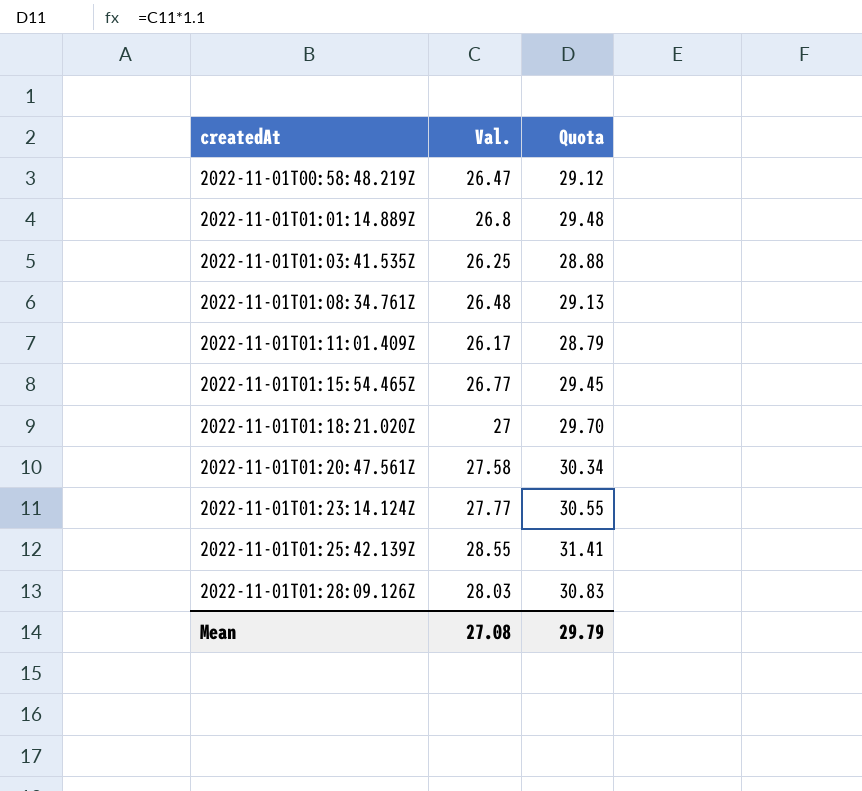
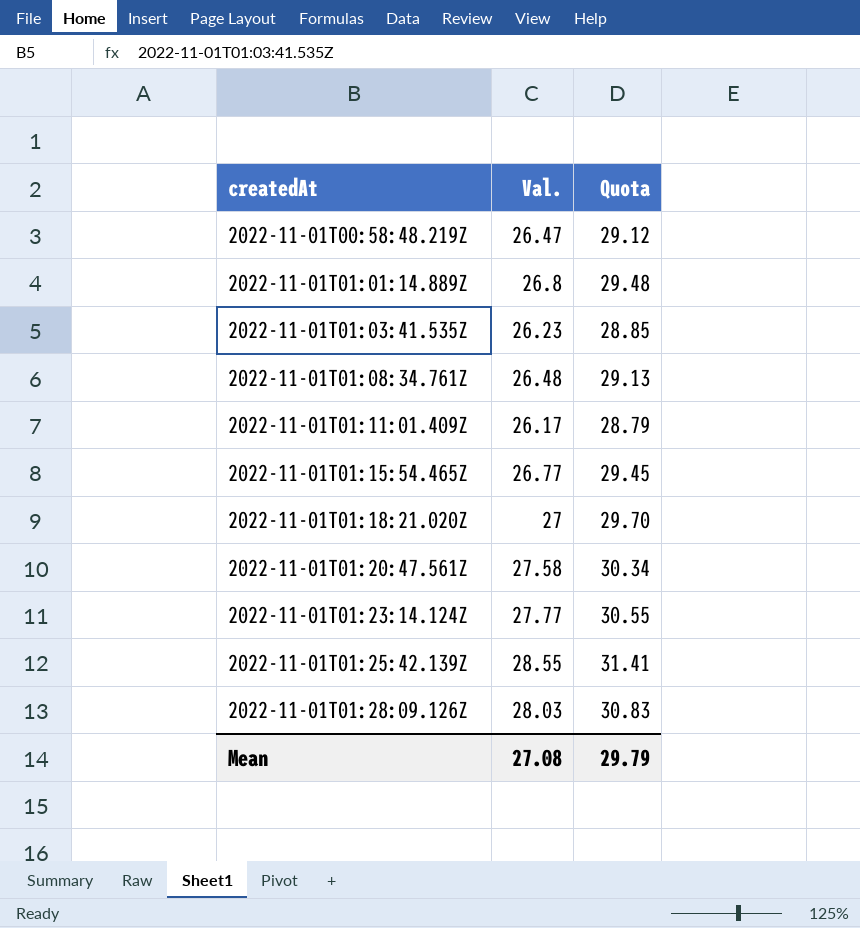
2022-11-01T01:03:41.535Z | Val.: 26.25 -> 26.23
2022-11-01T01:03:41.535Z | Quota: 28.88 -> 28.85

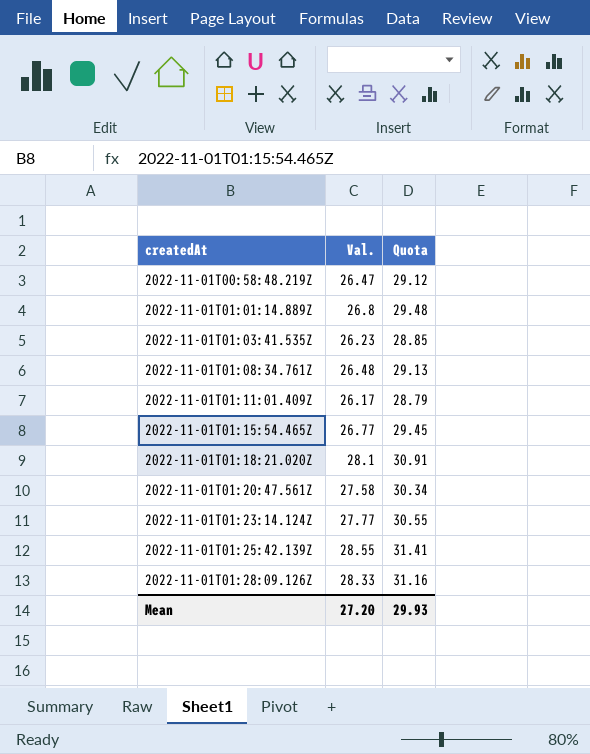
2022-11-01T01:18:21.020Z | Val.: 27 -> 28.1
2022-11-01T01:18:21.020Z | Quota: 29.70 -> 30.91
2022-11-01T01:28:09.126Z | Val.: 28.03 -> 28.33
2022-11-01T01:28:09.126Z | Quota: 30.83 -> 31.16
Mean | Val.: 27.08 -> 27.20
Mean | Quota: 29.79 -> 29.93

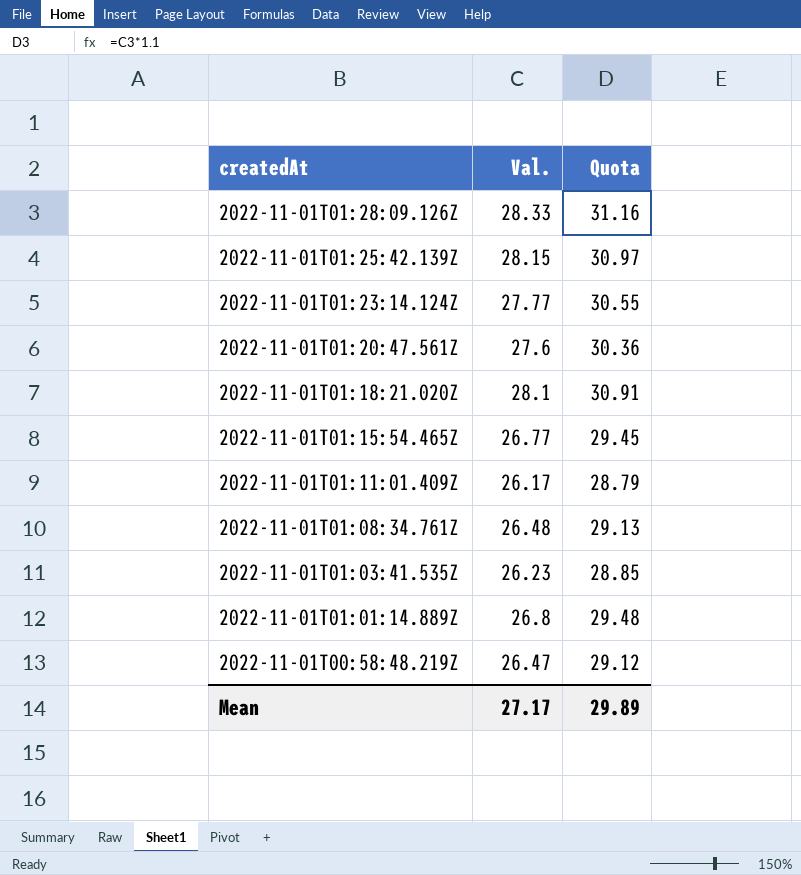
row order: createdAt ascending -> createdAt descending
2022-11-01T01:25:42.139Z | Val.: 28.55 -> 28.15
2022-11-01T01:25:42.139Z | Quota: 31.41 -> 30.97
2022-11-01T01:20:47.561Z | Val.: 27.58 -> 27.6
2022-11-01T01:20:47.561Z | Quota: 30.34 -> 30.36
Mean | Val.: 27.20 -> 27.17
Mean | Quota: 29.93 -> 29.89

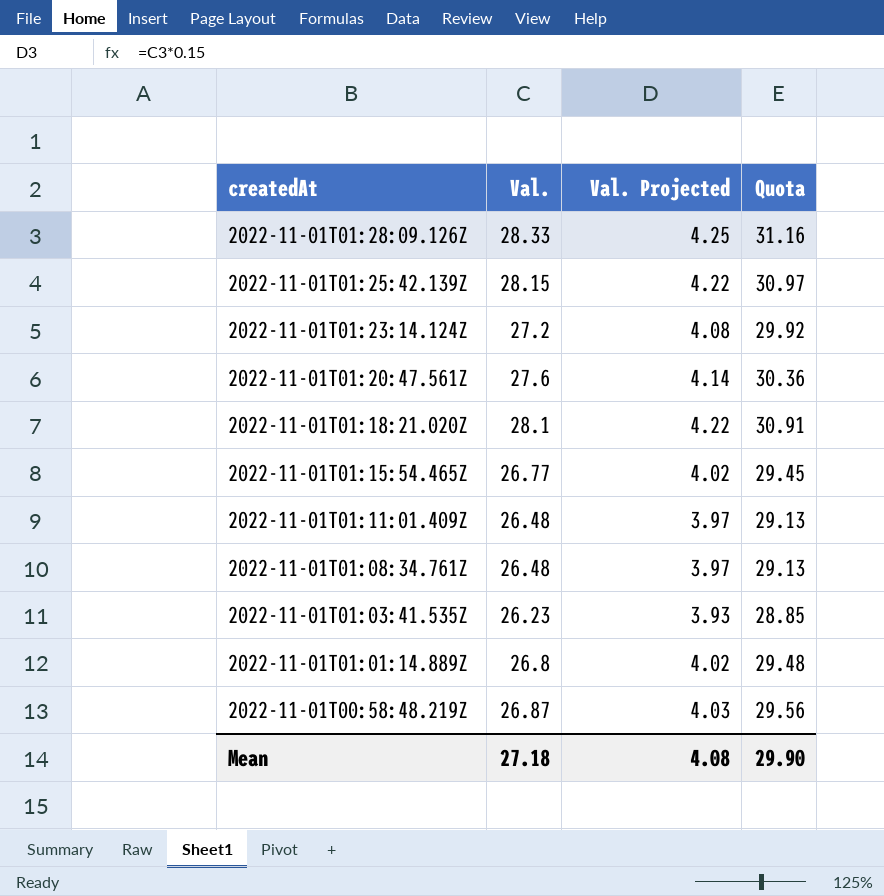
column Val. Projected | formula: none -> [Val.] * 0.15
2022-11-01T01:23:14.124Z | Val.: 27.77 -> 27.2
2022-11-01T01:23:14.124Z | Quota: 30.55 -> 29.92
2022-11-01T01:11:01.409Z | Val.: 26.17 -> 26.48
2022-11-01T01:11:01.409Z | Quota: 28.79 -> 29.13
2022-11-01T00:58:48.219Z | Val.: 26.47 -> 26.87
2022-11-01T00:58:48.219Z | Quota: 29.12 -> 29.56
Mean | Val.: 27.17 -> 27.18
Mean | Quota: 29.89 -> 29.90

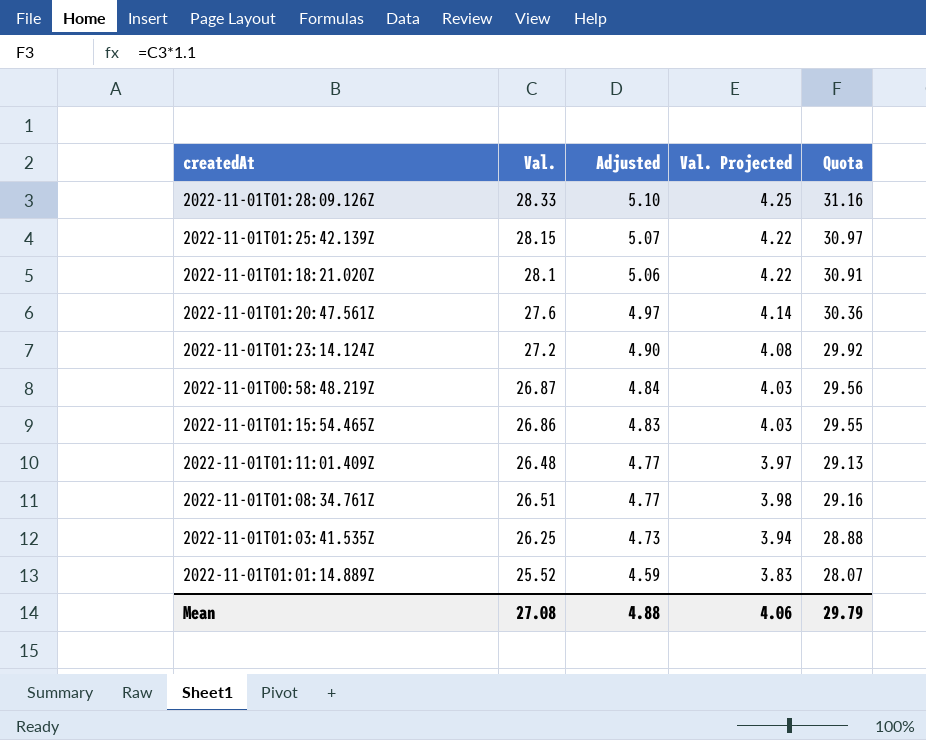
row order: createdAt descending -> Adjusted descending
column Adjusted | formula: none -> [Val.] * 0.18
2022-11-01T01:15:54.465Z | Val.: 26.77 -> 26.86
2022-11-01T01:15:54.465Z | Val. Projected: 4.02 -> 4.03
2022-11-01T01:15:54.465Z | Quota: 29.45 -> 29.55
2022-11-01T01:08:34.761Z | Val.: 26.48 -> 26.51
2022-11-01T01:08:34.761Z | Val. Projected: 3.97 -> 3.98
2022-11-01T01:08:34.761Z | Quota: 29.13 -> 29.16
2022-11-01T01:03:41.535Z | Val.: 26.23 -> 26.25
2022-11-01T01:03:41.535Z | Val. Projected: 3.93 -> 3.94
2022-11-01T01:03:41.535Z | Quota: 28.85 -> 28.88
2022-11-01T01:01:14.889Z | Val.: 26.8 -> 25.52
2022-11-01T01:01:14.889Z | Val. Projected: 4.02 -> 3.83
2022-11-01T01:01:14.889Z | Quota: 29.48 -> 28.07
Mean | Val.: 27.18 -> 27.08
Mean | Val. Projected: 4.08 -> 4.06
Mean | Quota: 29.90 -> 29.79

